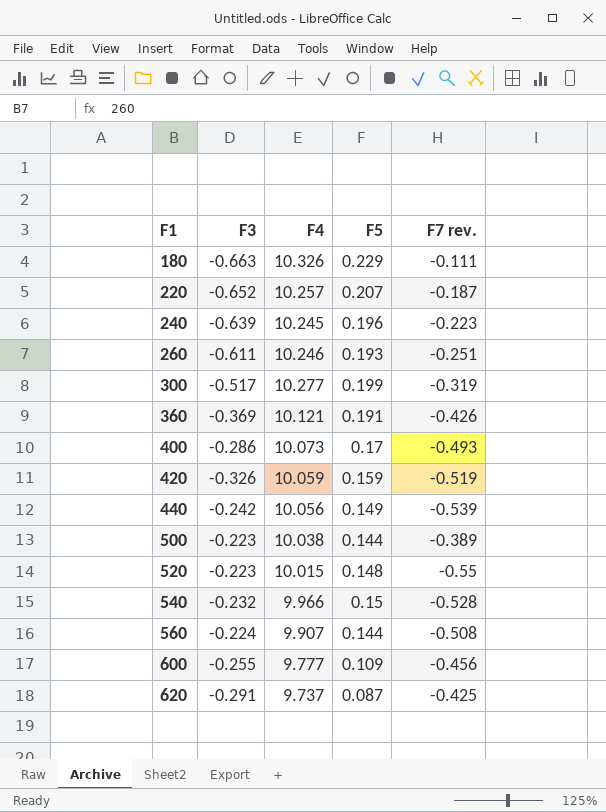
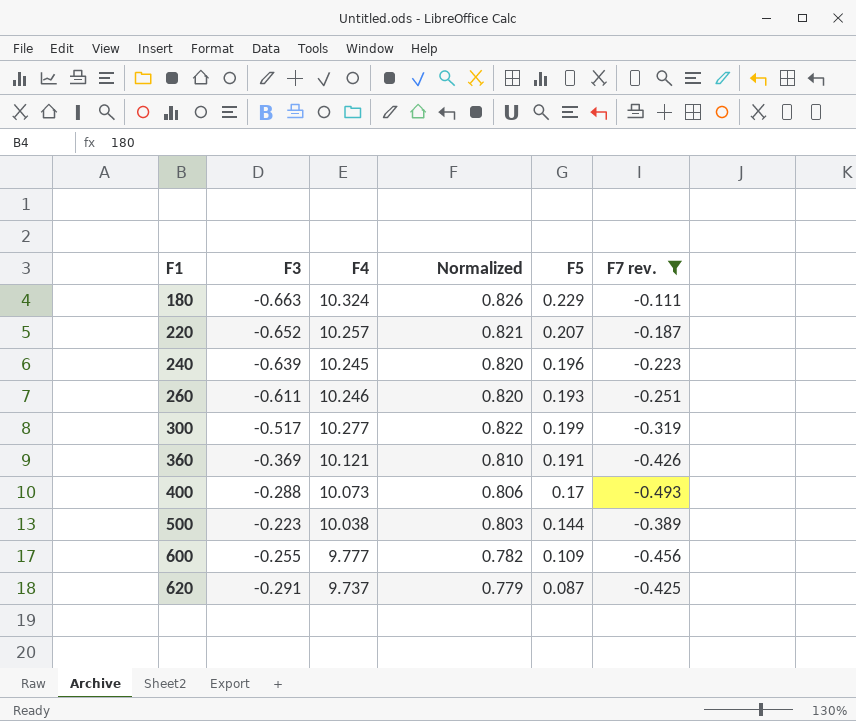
filter: none -> F7 rev. >= -0.493
column Normalized | formula: none -> [F4] * 0.08
180 | F4: 10.326 -> 10.324
400 | F3: -0.286 -> -0.288

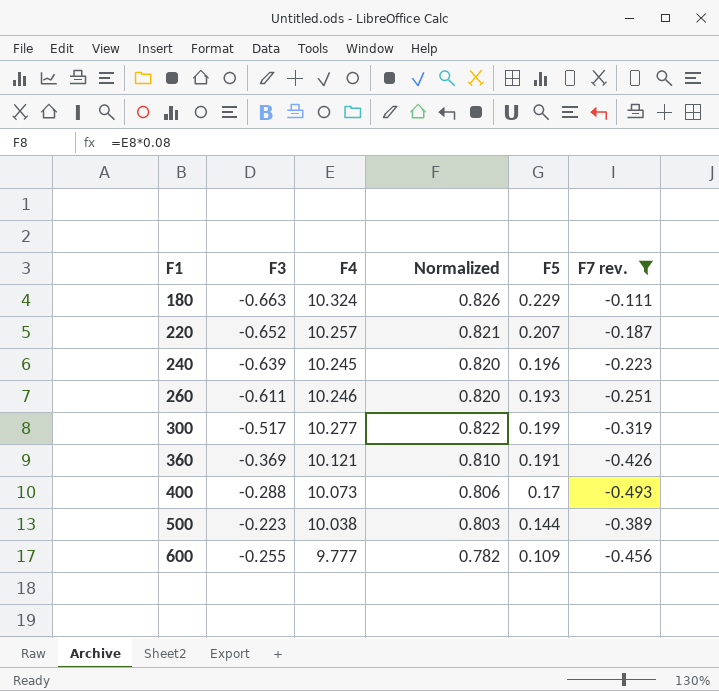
row 620: -0.291 | 9.737 | 0.779 | 0.087 | -0.425 -> none

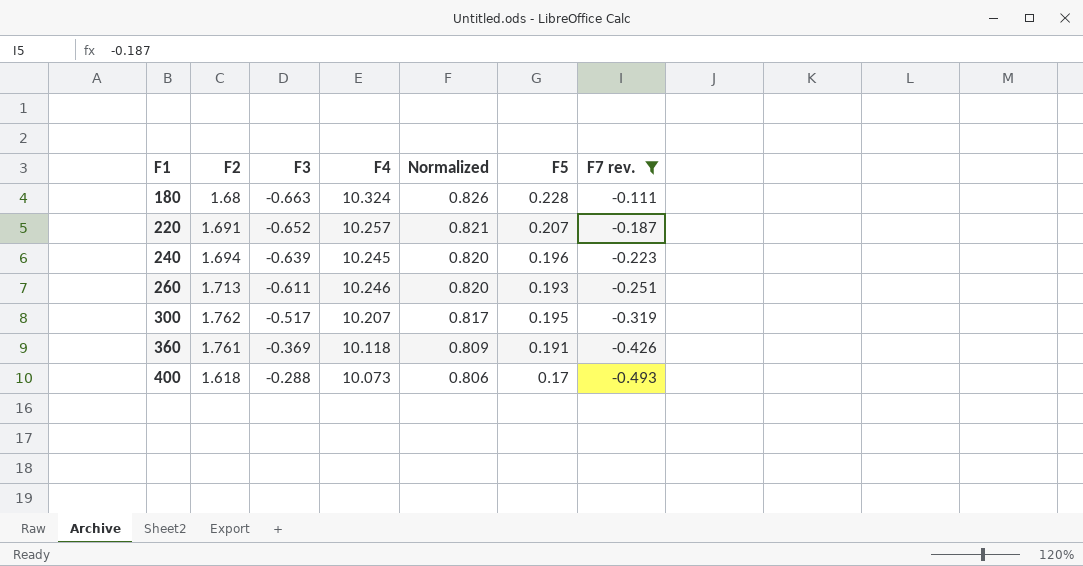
column F2 | position: none -> 2
row 500: -0.223 | 10.038 | 0.803 | 0.144 | -0.389 -> none
row 600: -0.255 | 9.777 | 0.782 | 0.109 | -0.456 -> none
180 | F5: 0.229 -> 0.228
300 | F4: 10.277 -> 10.207
300 | Normalized: 0.822 -> 0.817
300 | F5: 0.199 -> 0.195
360 | F4: 10.121 -> 10.118
360 | Normalized: 0.810 -> 0.809

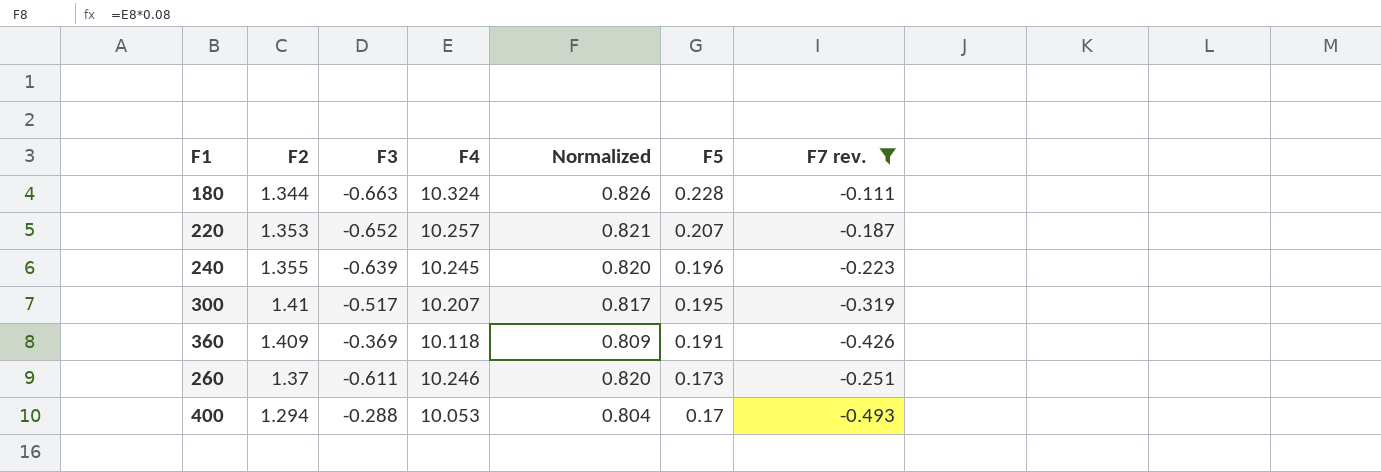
row order: F1 ascending -> F5 descending
180 | F2: 1.68 -> 1.344
220 | F2: 1.691 -> 1.353
240 | F2: 1.694 -> 1.355
300 | F2: 1.762 -> 1.41
360 | F2: 1.761 -> 1.409
260 | F2: 1.713 -> 1.37
260 | F5: 0.193 -> 0.173
400 | F2: 1.618 -> 1.294
400 | F4: 10.073 -> 10.053
400 | Normalized: 0.806 -> 0.804

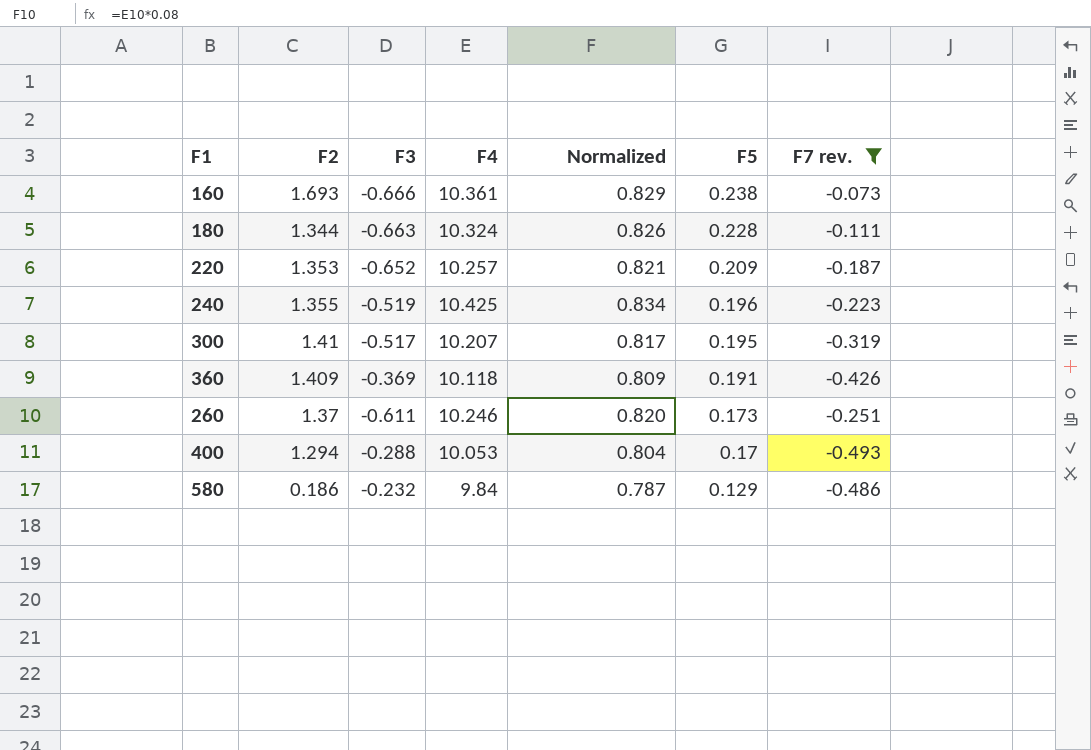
row 160: none -> 1.693 | -0.666 | 10.361 | 0.829 | 0.238 | -0.073
220 | F5: 0.207 -> 0.209
240 | F3: -0.639 -> -0.519
240 | F4: 10.245 -> 10.425
240 | Normalized: 0.820 -> 0.834
row 580: none -> 0.186 | -0.232 | 9.84 | 0.787 | 0.129 | -0.486

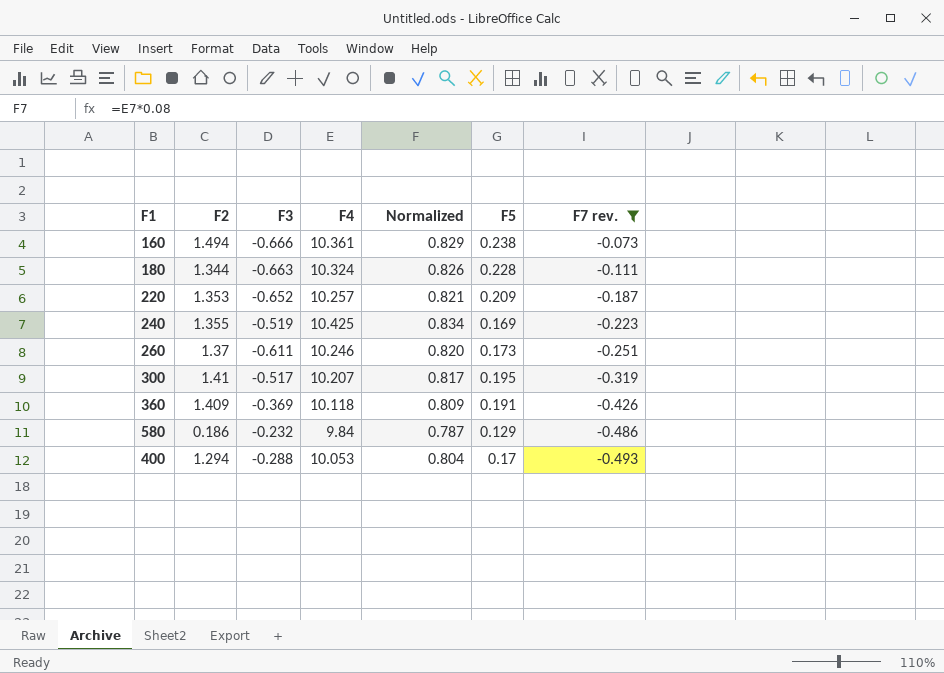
row order: F5 descending -> F7 rev. descending
160 | F2: 1.693 -> 1.494
240 | F5: 0.196 -> 0.169

